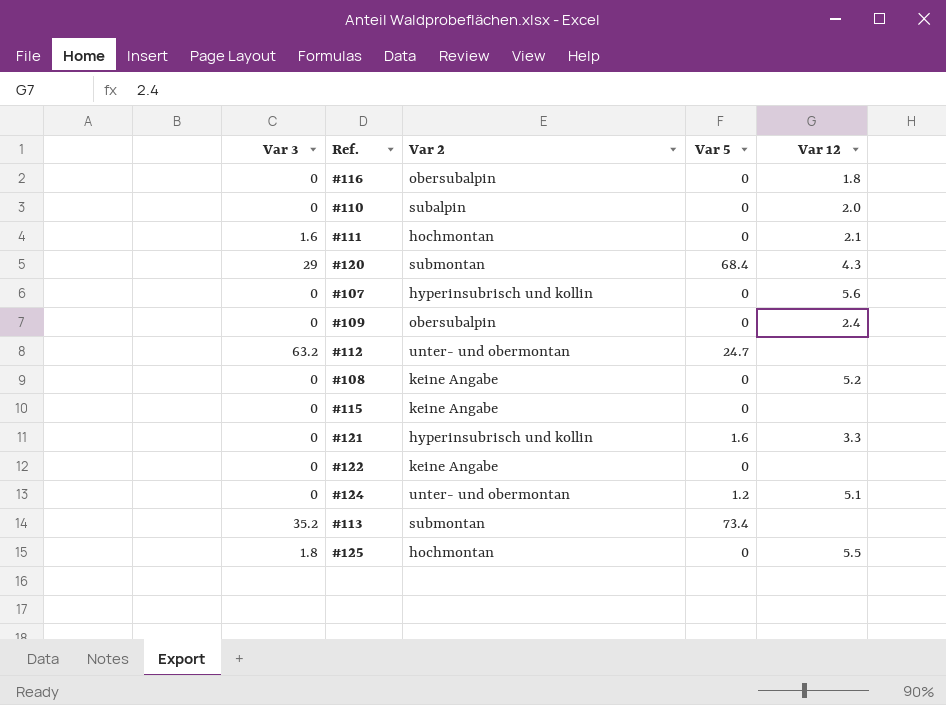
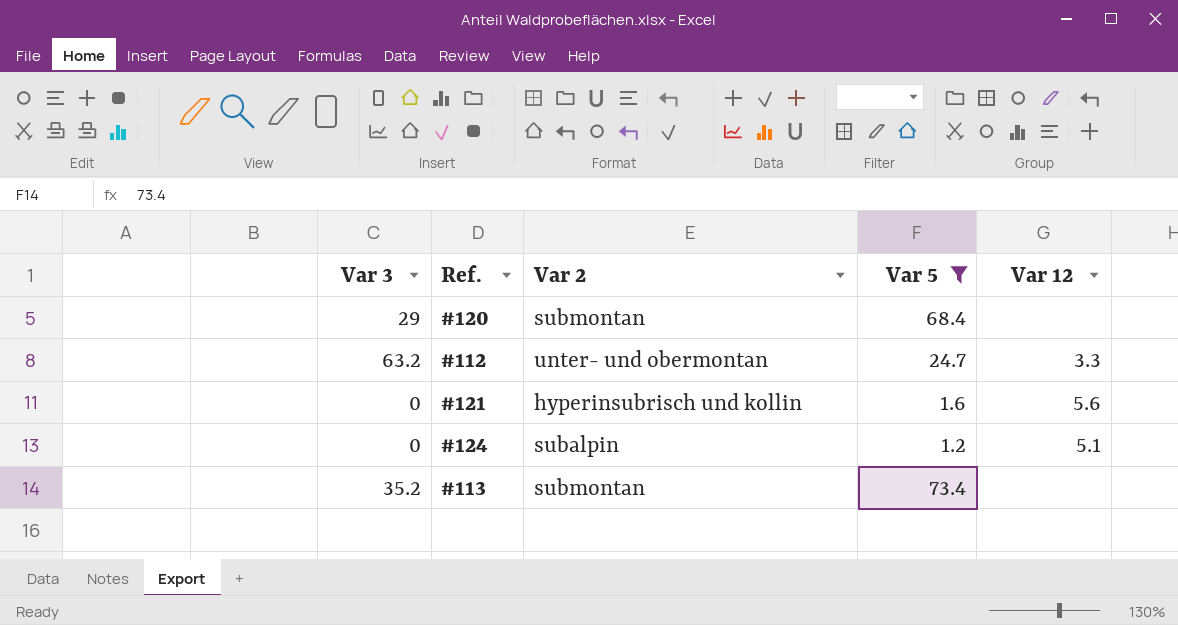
filter: none -> Var 5 != 0
#120 | Var 12: 4.3 -> none
#112 | Var 12: none -> 3.3
#121 | Var 12: 3.3 -> 5.6
#124 | Var 2: unter- und obermontan -> subalpin

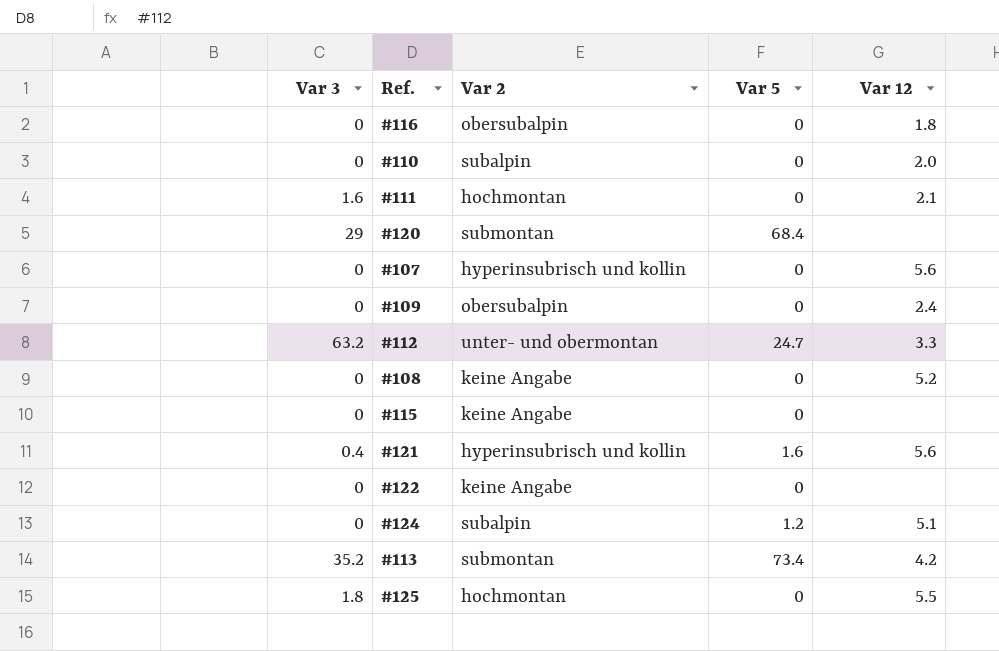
filter: Var 5 != 0 -> none
#121 | Var 3: 0 -> 0.4
#113 | Var 12: none -> 4.2

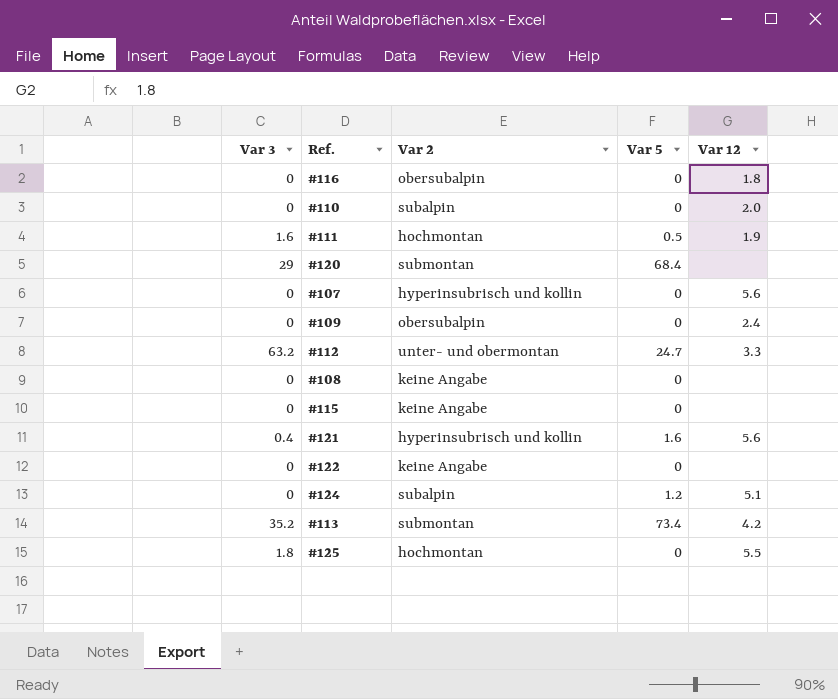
#111 | Var 5: 0 -> 0.5
#111 | Var 12: 2.1 -> 1.9
#108 | Var 12: 5.2 -> none

